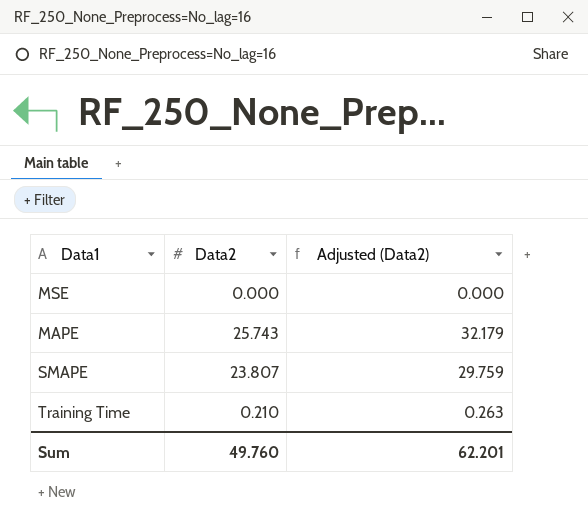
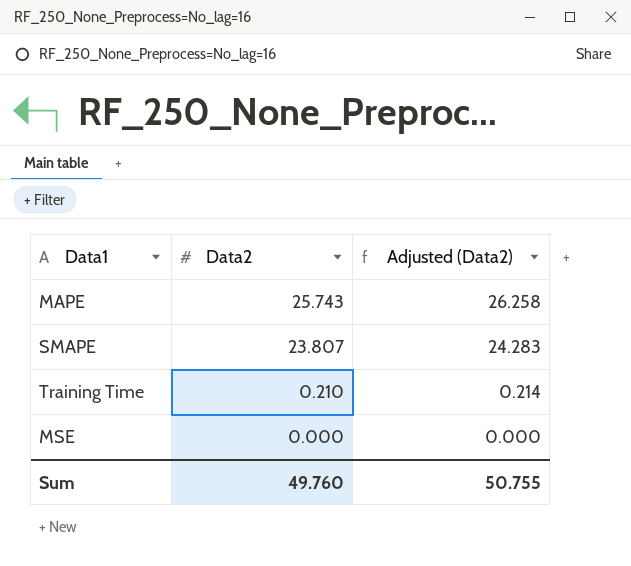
row order: none -> Data2 descending
column Adjusted (Data2) | formula: [Data2] * 1.25 -> [Data2] * 1.02
Sum | Adjusted (Data2): 62.201 -> 50.755

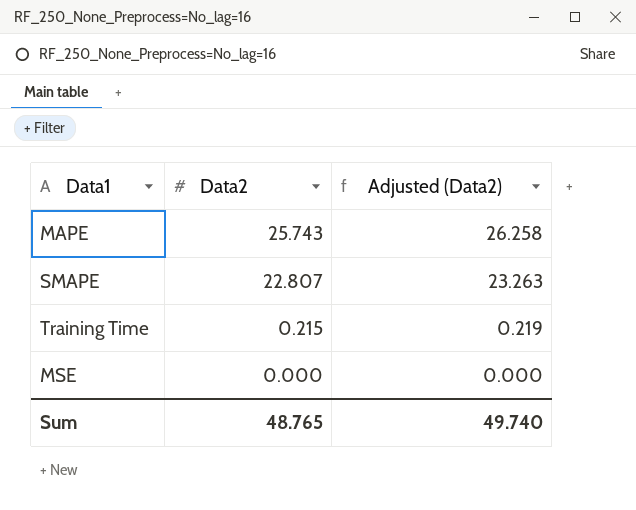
SMAPE | Data2: 23.807 -> 22.807
SMAPE | Adjusted (Data2): 24.283 -> 23.263
Training Time | Data2: 0.210 -> 0.215
Training Time | Adjusted (Data2): 0.214 -> 0.219
Sum | Data2: 49.760 -> 48.765
Sum | Adjusted (Data2): 50.755 -> 49.740

